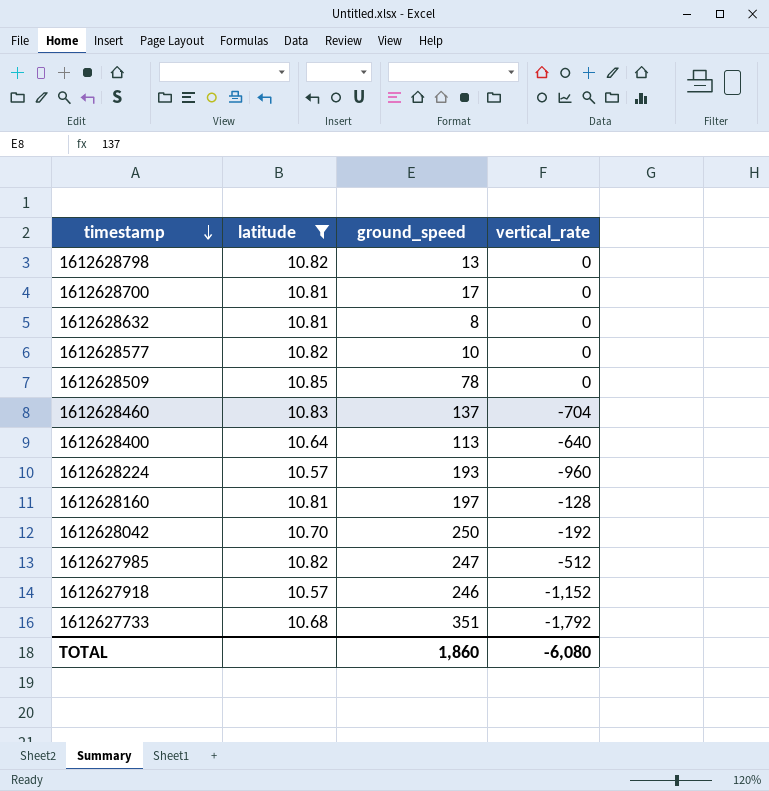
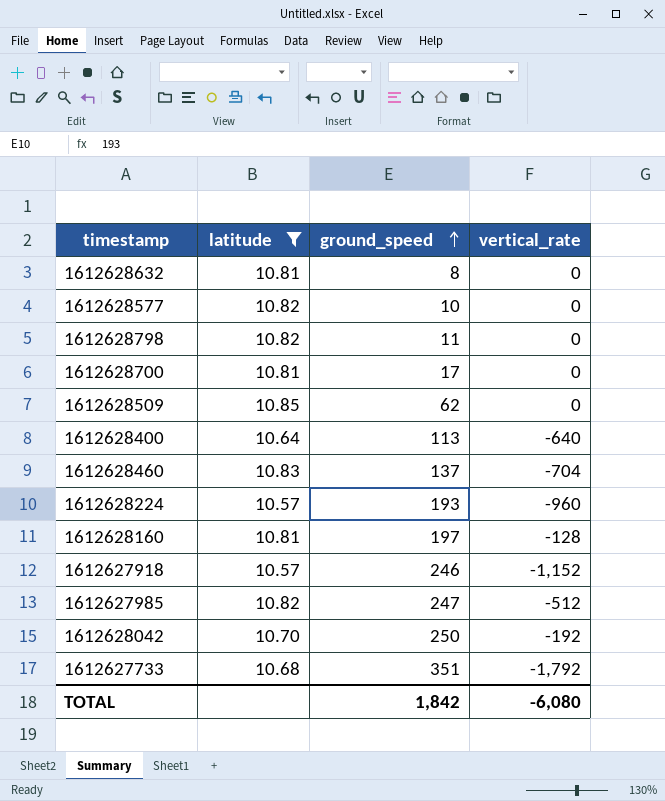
row order: timestamp descending -> ground_speed ascending
1612628798 | ground_speed: 13 -> 11
1612628509 | ground_speed: 78 -> 62
TOTAL | ground_speed: 1,860 -> 1,842

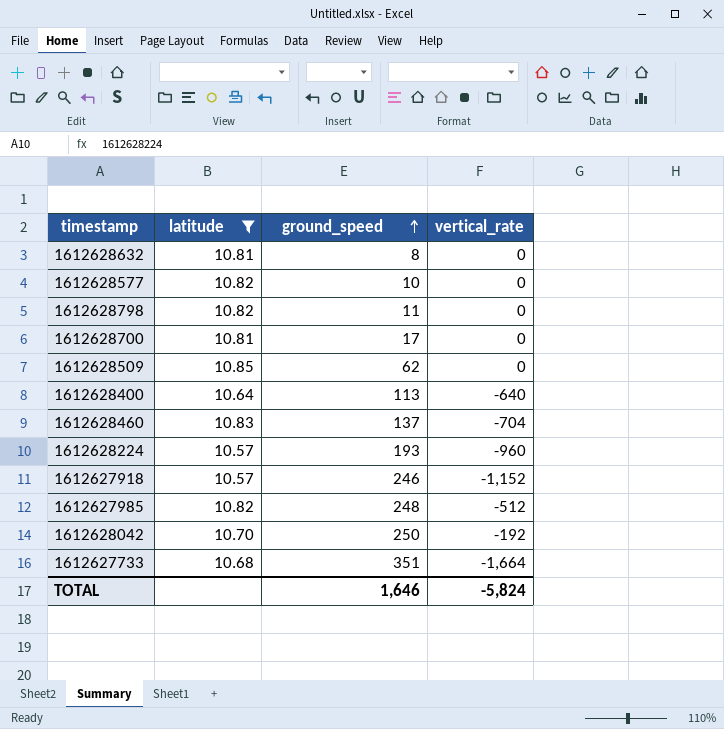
row 1612628160: 10.81 | 197 | -128 -> none
1612627985 | ground_speed: 247 -> 248
1612627733 | vertical_rate: -1,792 -> -1,664
TOTAL | ground_speed: 1,842 -> 1,646
TOTAL | vertical_rate: -6,080 -> -5,824

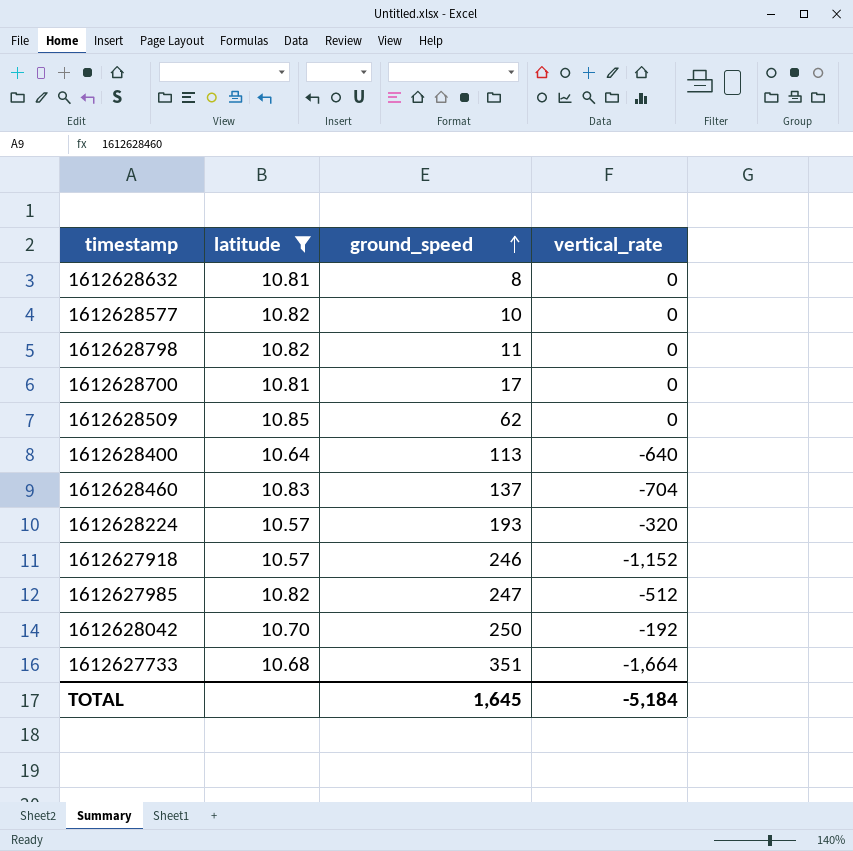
1612628224 | vertical_rate: -960 -> -320
1612627985 | ground_speed: 248 -> 247
TOTAL | ground_speed: 1,646 -> 1,645
TOTAL | vertical_rate: -5,824 -> -5,184

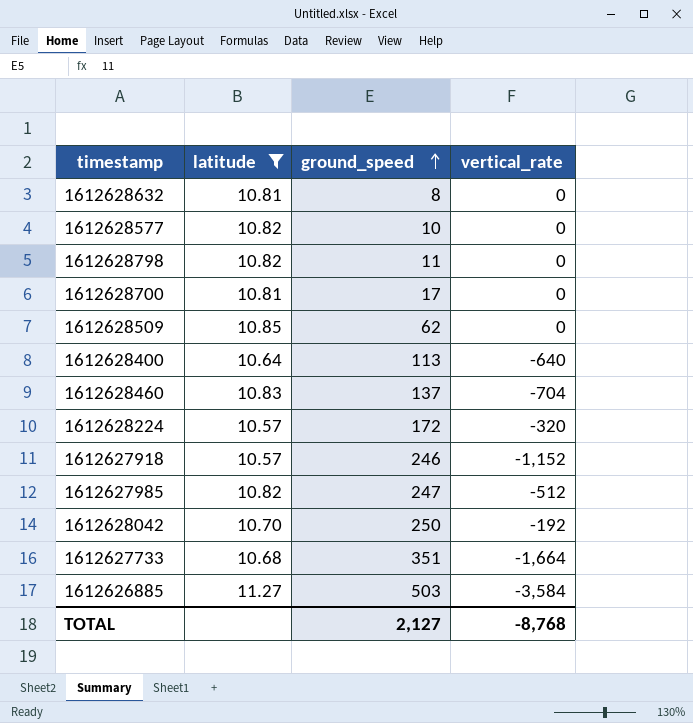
1612628224 | ground_speed: 193 -> 172
row 1612626885: none -> 11.27 | 503 | -3,584
TOTAL | ground_speed: 1,645 -> 2,127
TOTAL | vertical_rate: -5,184 -> -8,768

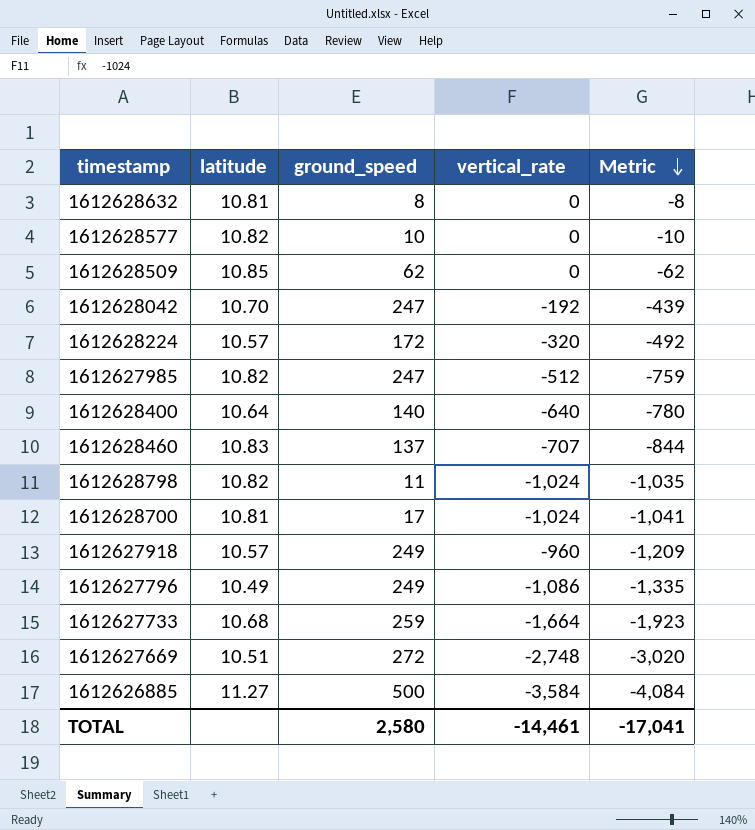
filter: latitude >= 10.57 -> none
row order: ground_speed ascending -> Metric descending
column Metric | formula: none -> [vertical_rate] - [ground_speed]
1612628042 | ground_speed: 250 -> 247
1612628400 | ground_speed: 113 -> 140
1612628460 | vertical_rate: -704 -> -707
1612628798 | vertical_rate: 0 -> -1,024
1612628700 | vertical_rate: 0 -> -1,024
1612627918 | ground_speed: 246 -> 249
1612627918 | vertical_rate: -1,152 -> -960
1612627733 | ground_speed: 351 -> 259
1612626885 | ground_speed: 503 -> 500
TOTAL | ground_speed: 2,127 -> 2,580
TOTAL | vertical_rate: -8,768 -> -14,461

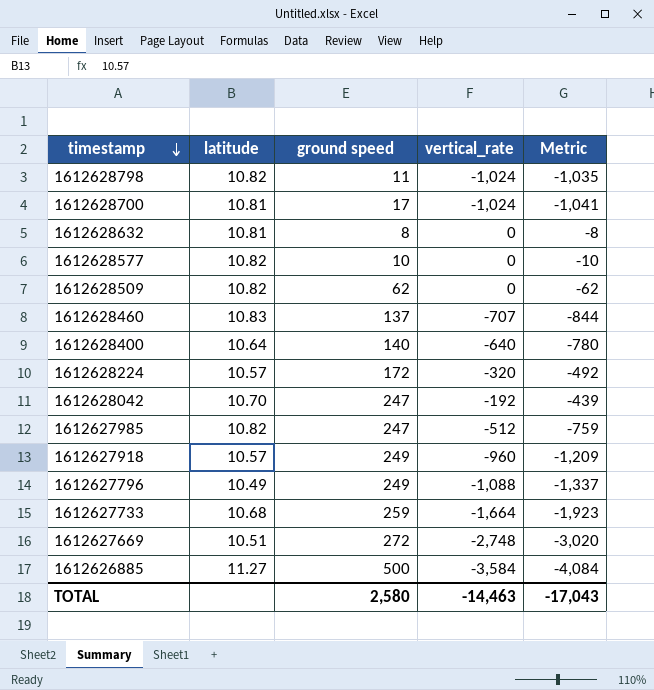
row order: Metric descending -> timestamp descending
column name: ground_speed -> ground speed
1612628509 | latitude: 10.85 -> 10.82
1612627796 | vertical_rate: -1,086 -> -1,088
1612627796 | Metric: -1,335 -> -1,337
TOTAL | vertical_rate: -14,461 -> -14,463
TOTAL | Metric: -17,041 -> -17,043

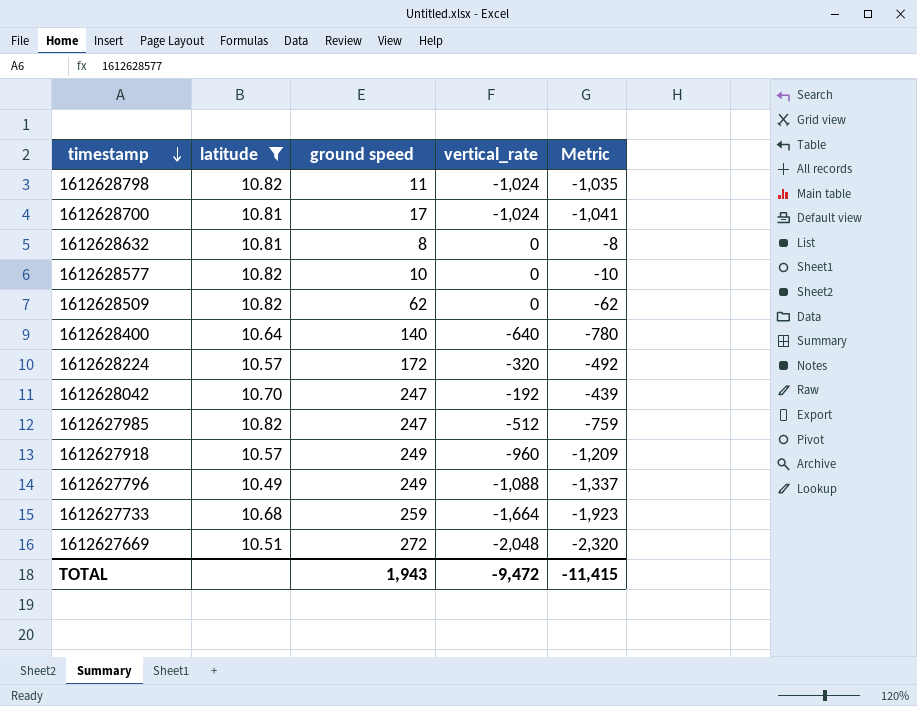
filter: none -> latitude <= 10.82
1612627669 | vertical_rate: -2,748 -> -2,048
1612627669 | Metric: -3,020 -> -2,320
TOTAL | ground speed: 2,580 -> 1,943
TOTAL | vertical_rate: -14,463 -> -9,472
TOTAL | Metric: -17,043 -> -11,415

